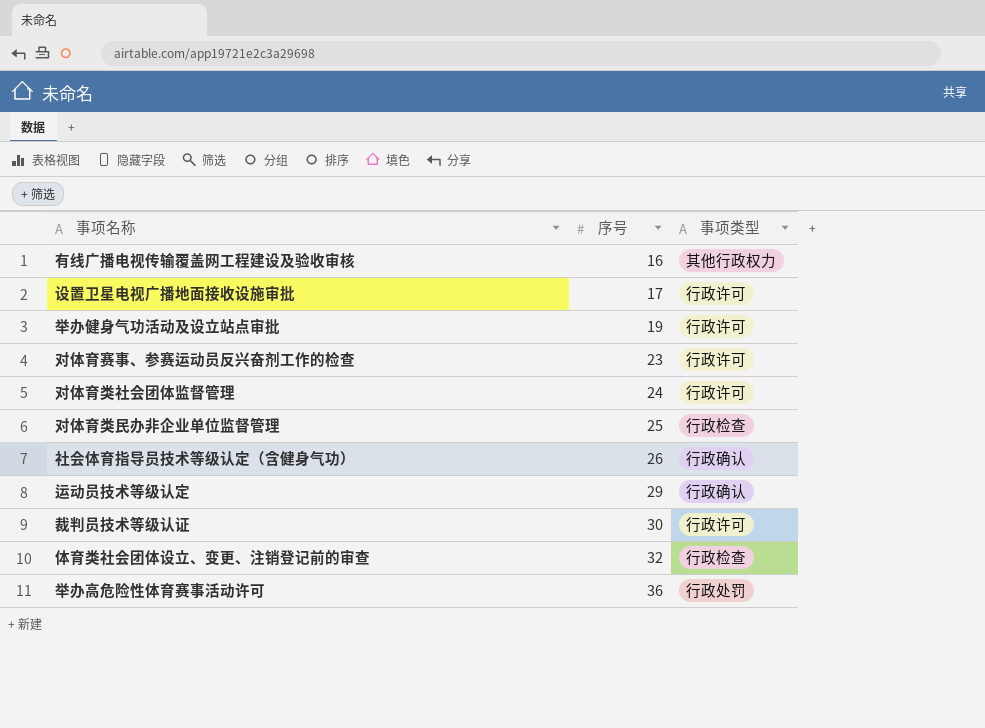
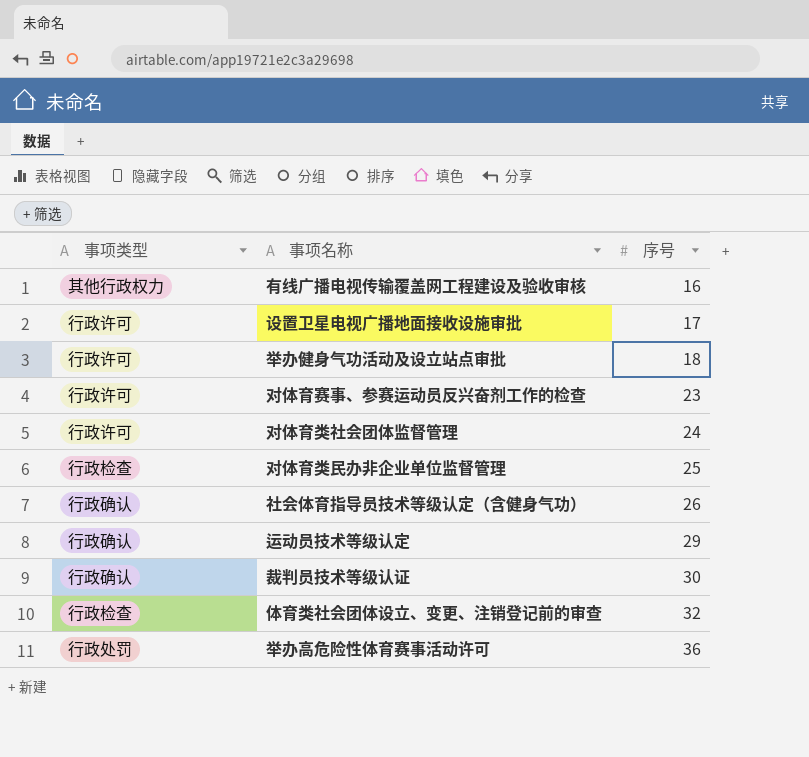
column 事项类型 | position: 3 -> 1
举办健身气功活动及设立站点审批 | 序号: 19 -> 18
裁判员技术等级认证 | 事项类型: 行政许可 -> 行政确认

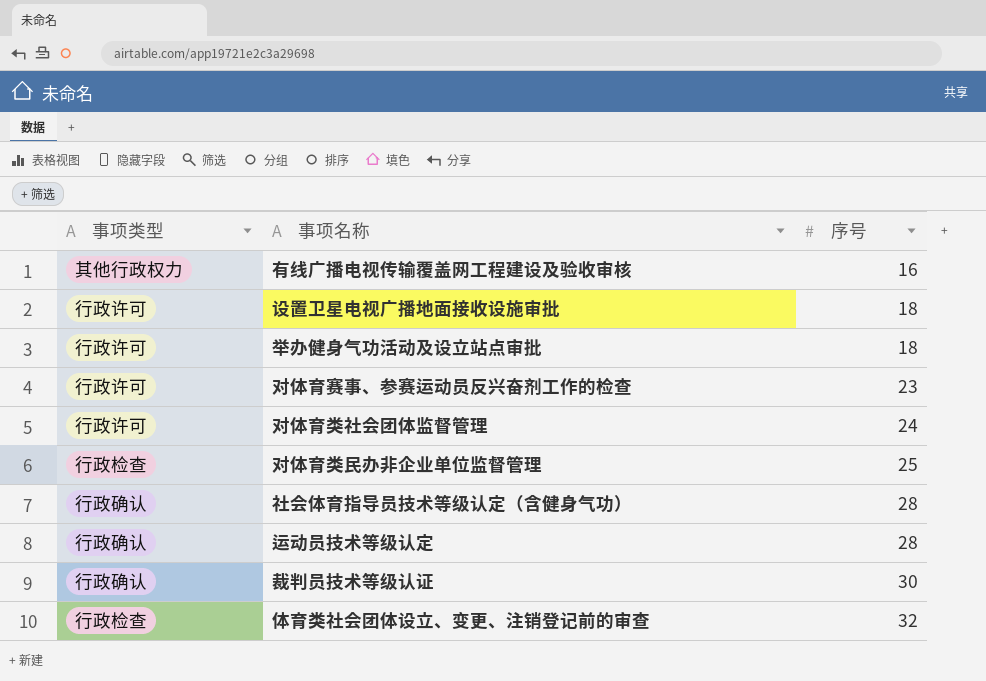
row 举办高危险性体育赛事活动许可: 行政处罚 | 36 -> none
设置卫星电视广播地面接收设施审批 | 序号: 17 -> 18
社会体育指导员技术等级认定（含健身气功） | 序号: 26 -> 28
运动员技术等级认定 | 序号: 29 -> 28

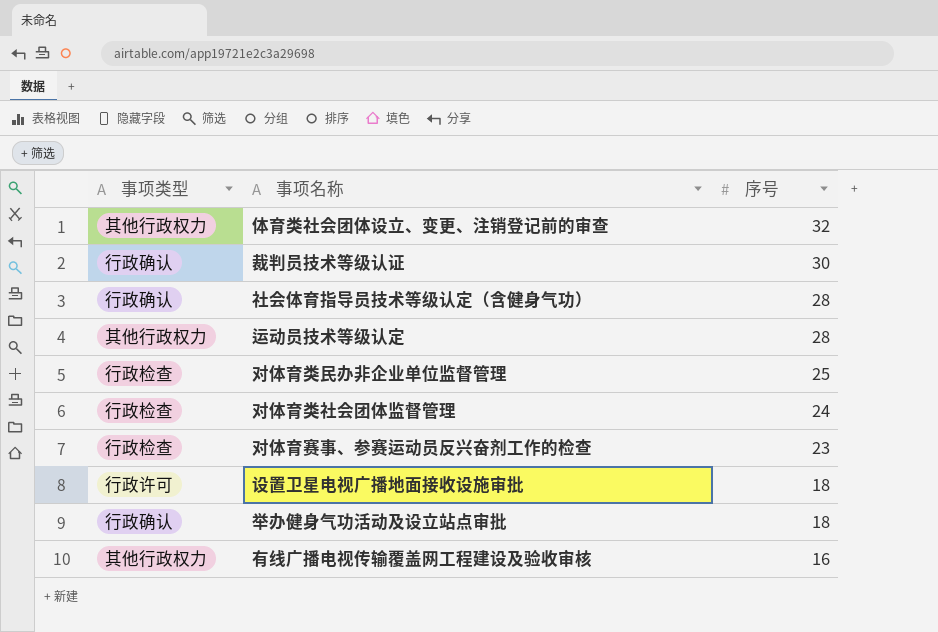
row order: 序号 ascending -> 序号 descending
体育类社会团体设立、变更、注销登记前的审查 | 事项类型: 行政检查 -> 其他行政权力
运动员技术等级认定 | 事项类型: 行政确认 -> 其他行政权力
对体育类社会团体监督管理 | 事项类型: 行政许可 -> 行政检查
对体育赛事、参赛运动员反兴奋剂工作的检查 | 事项类型: 行政许可 -> 行政检查
举办健身气功活动及设立站点审批 | 事项类型: 行政许可 -> 行政确认

